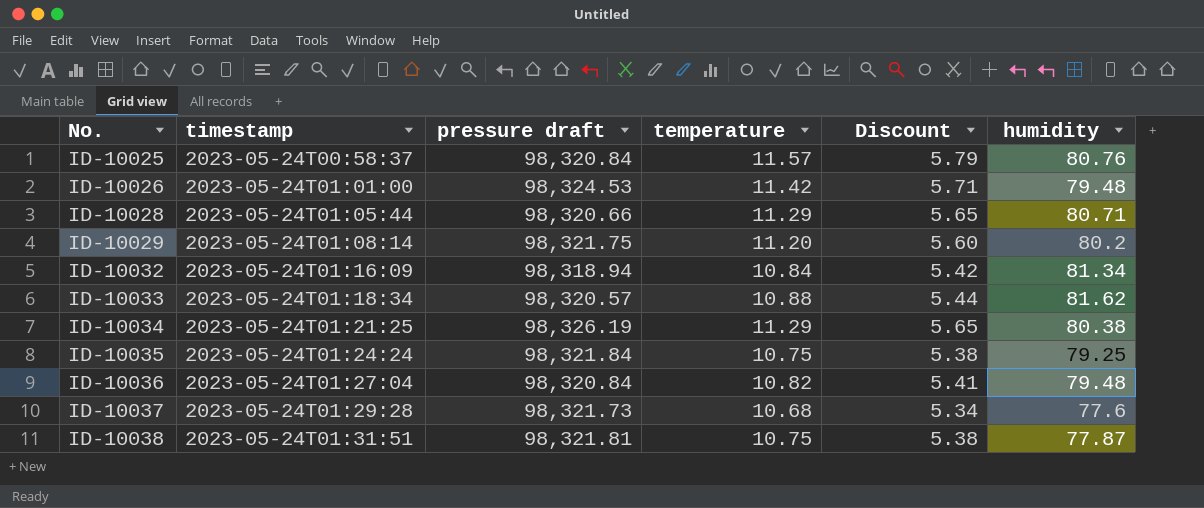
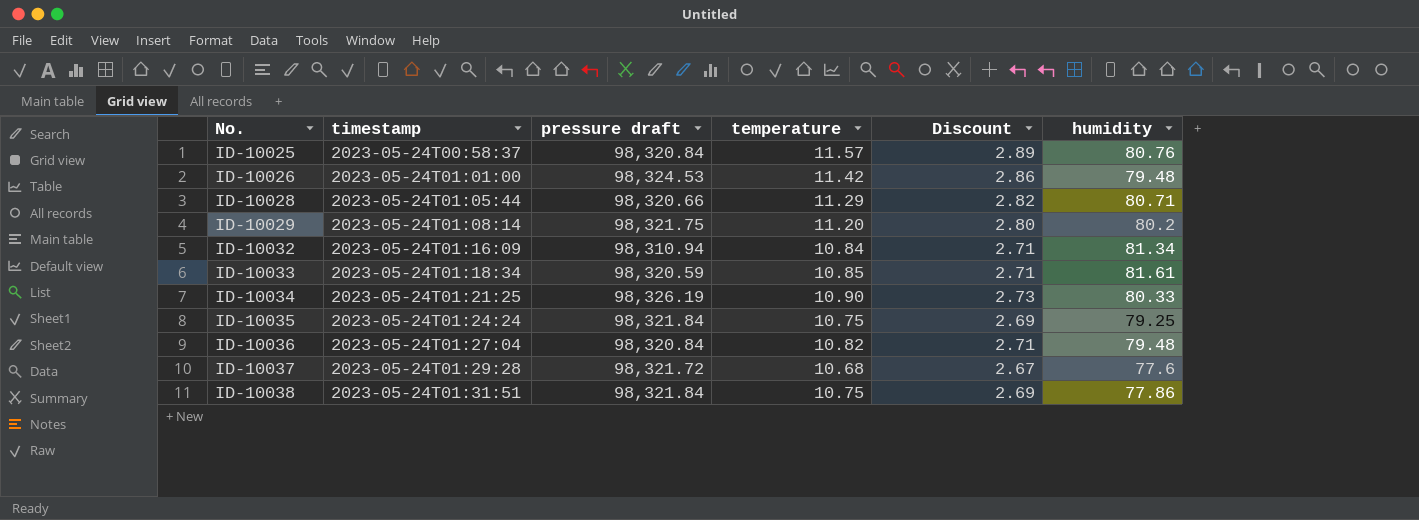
column Discount | formula: [temperature] * 0.5 -> [temperature] * 0.25
ID-10032 | pressure draft: 98,318.94 -> 98,310.94
ID-10033 | pressure draft: 98,320.57 -> 98,320.59
ID-10033 | temperature: 10.88 -> 10.85
ID-10033 | humidity: 81.62 -> 81.61
ID-10034 | temperature: 11.29 -> 10.90
ID-10034 | humidity: 80.38 -> 80.33
ID-10037 | pressure draft: 98,321.73 -> 98,321.72
ID-10038 | pressure draft: 98,321.81 -> 98,321.84
ID-10038 | humidity: 77.87 -> 77.86

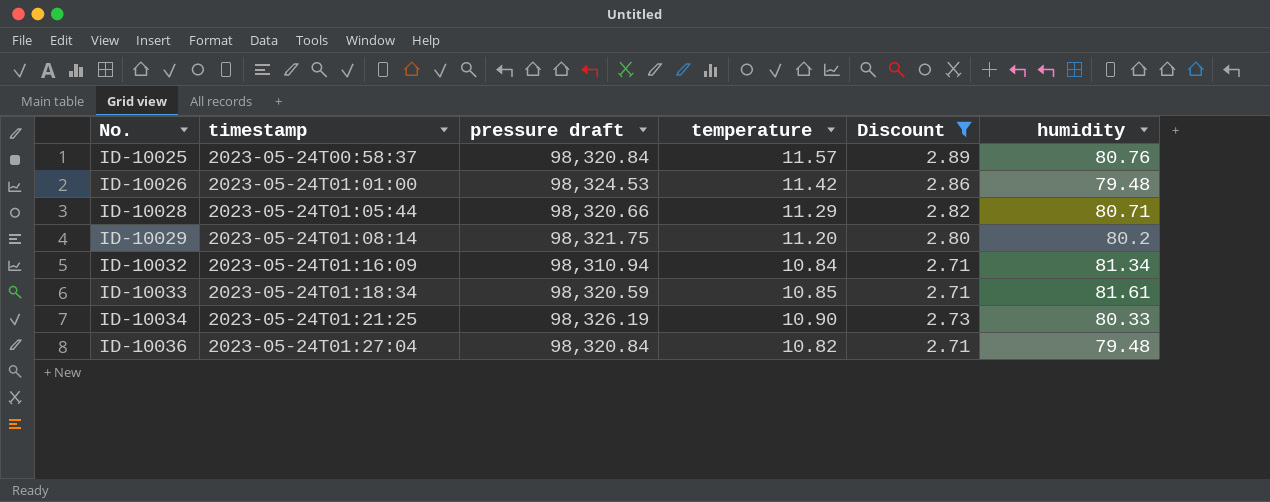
filter: none -> Discount >= 2.71

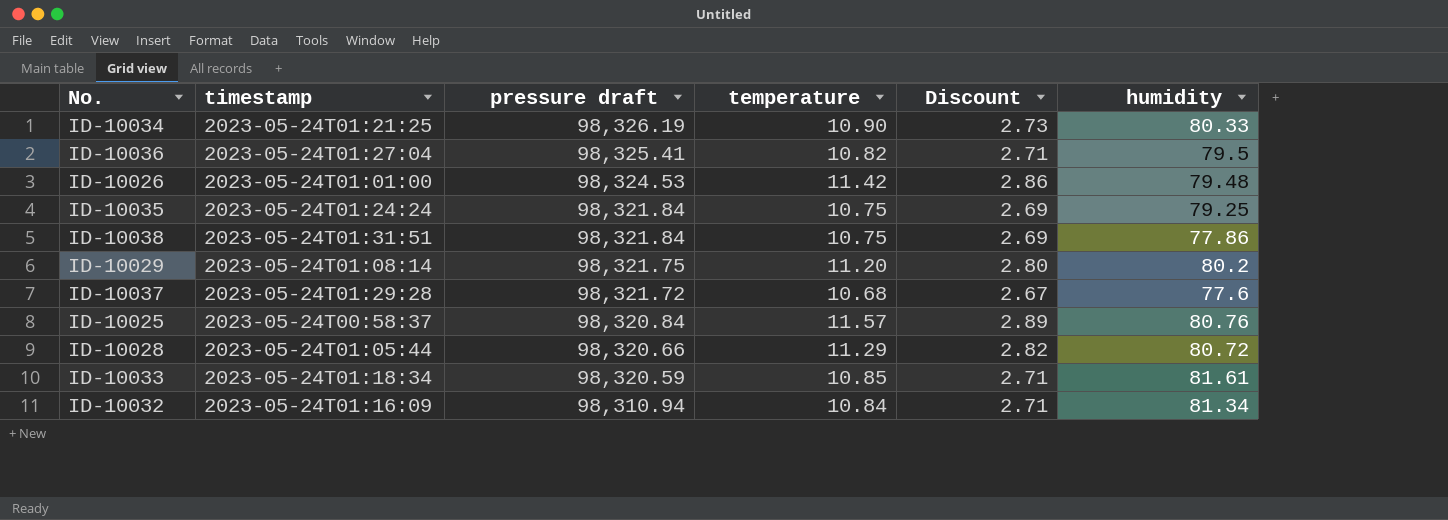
filter: Discount >= 2.71 -> none
row order: No. ascending -> pressure draft descending
ID-10036 | pressure draft: 98,320.84 -> 98,325.41
ID-10036 | humidity: 79.48 -> 79.5
ID-10028 | humidity: 80.71 -> 80.72

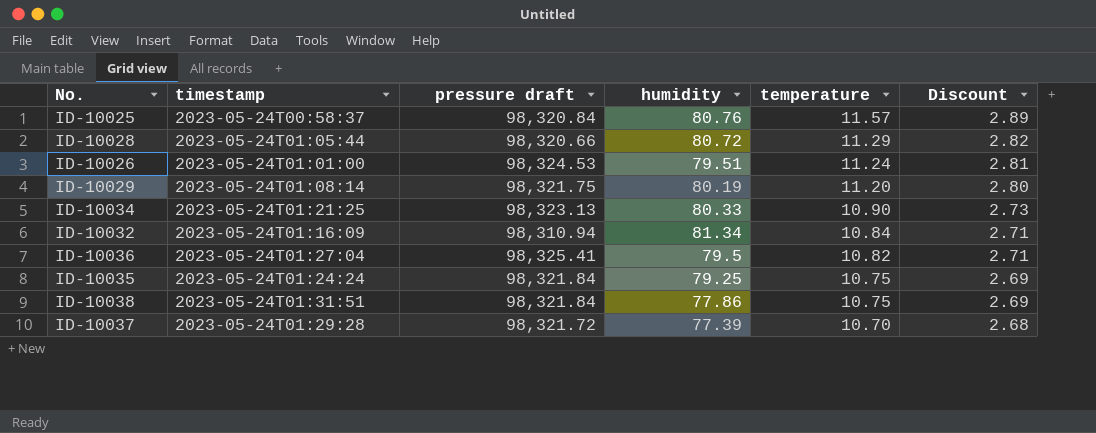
row order: pressure draft descending -> temperature descending
column humidity | position: 6 -> 4
row ID-10033: 2023-05-24T01:18:34 | 98,320.59 | 10.85 | 2.71 | 81.61 -> none
ID-10026 | humidity: 79.48 -> 79.51
ID-10026 | temperature: 11.42 -> 11.24
ID-10026 | Discount: 2.86 -> 2.81
ID-10029 | humidity: 80.2 -> 80.19
ID-10034 | pressure draft: 98,326.19 -> 98,323.13
ID-10037 | humidity: 77.6 -> 77.39
ID-10037 | temperature: 10.68 -> 10.70
ID-10037 | Discount: 2.67 -> 2.68

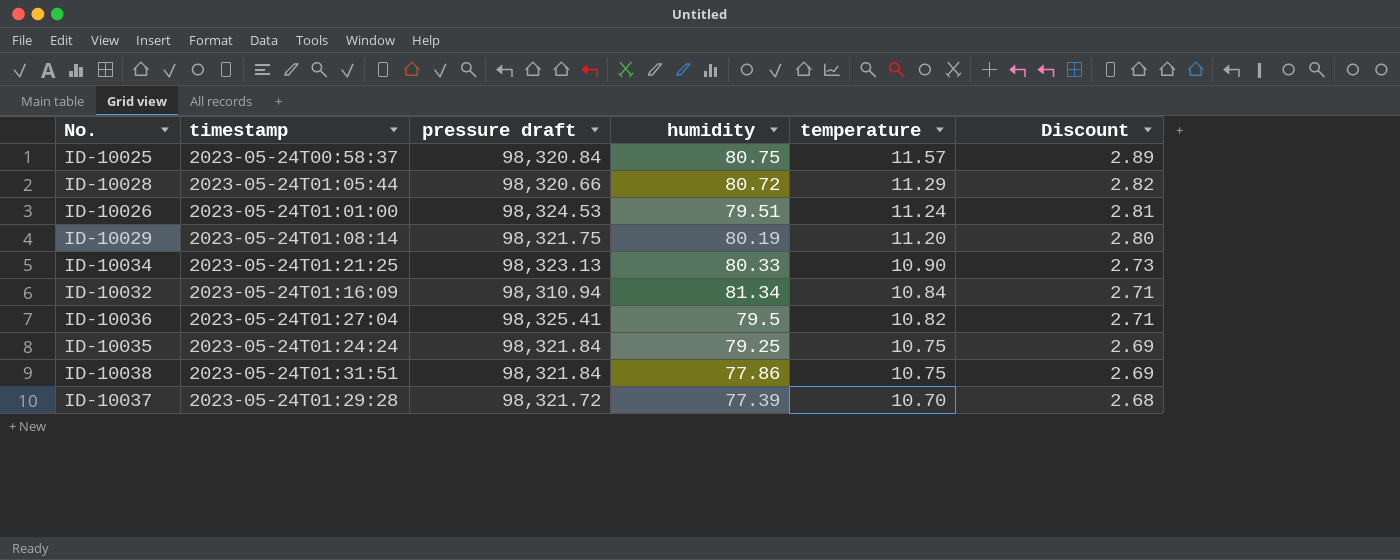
ID-10025 | humidity: 80.76 -> 80.75

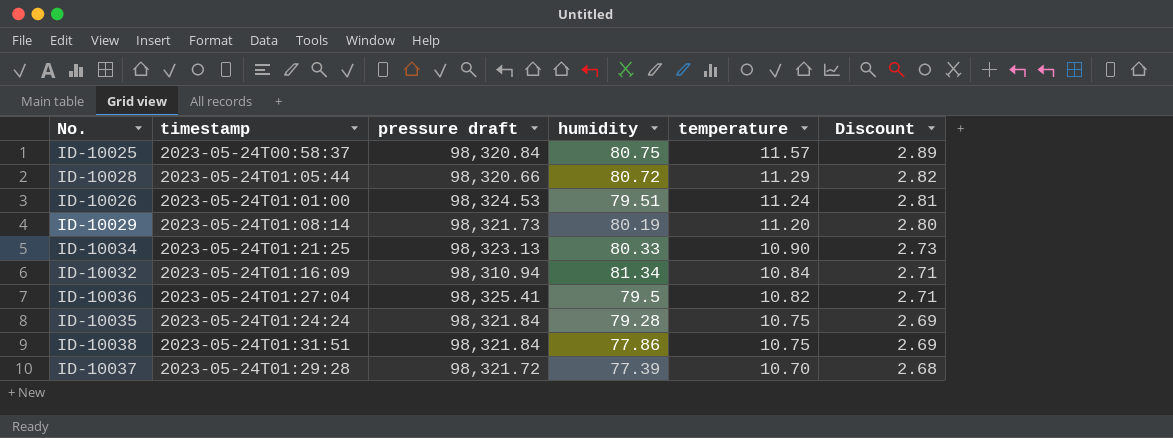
ID-10029 | pressure draft: 98,321.75 -> 98,321.73
ID-10035 | humidity: 79.25 -> 79.28

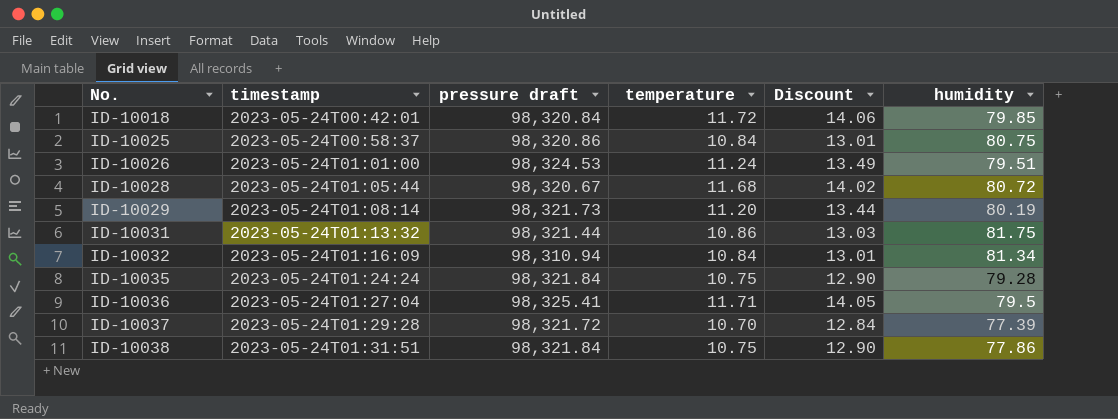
row order: temperature descending -> No. ascending
column Discount | formula: [temperature] * 0.25 -> [temperature] * 1.2
column humidity | position: 4 -> 6
row ID-10034: 2023-05-24T01:21:25 | 98,323.13 | 80.33 | 10.90 | 2.73 -> none
row ID-10018: none -> 2023-05-24T00:42:01 | 98,320.84 | 11.72 | 14.06 | 79.85
ID-10025 | pressure draft: 98,320.84 -> 98,320.86
ID-10025 | temperature: 11.57 -> 10.84
ID-10028 | pressure draft: 98,320.66 -> 98,320.67
ID-10028 | temperature: 11.29 -> 11.68
row ID-10031: none -> 2023-05-24T01:13:32 | 98,321.44 | 10.86 | 13.03 | 81.75
ID-10036 | temperature: 10.82 -> 11.71

